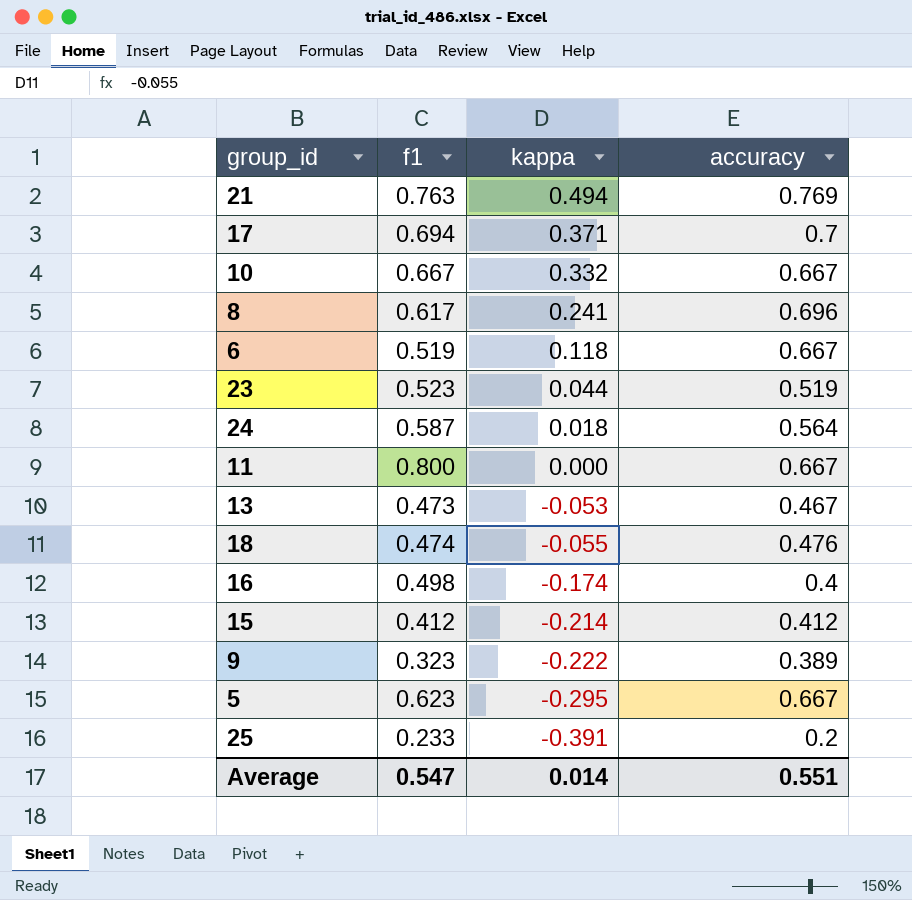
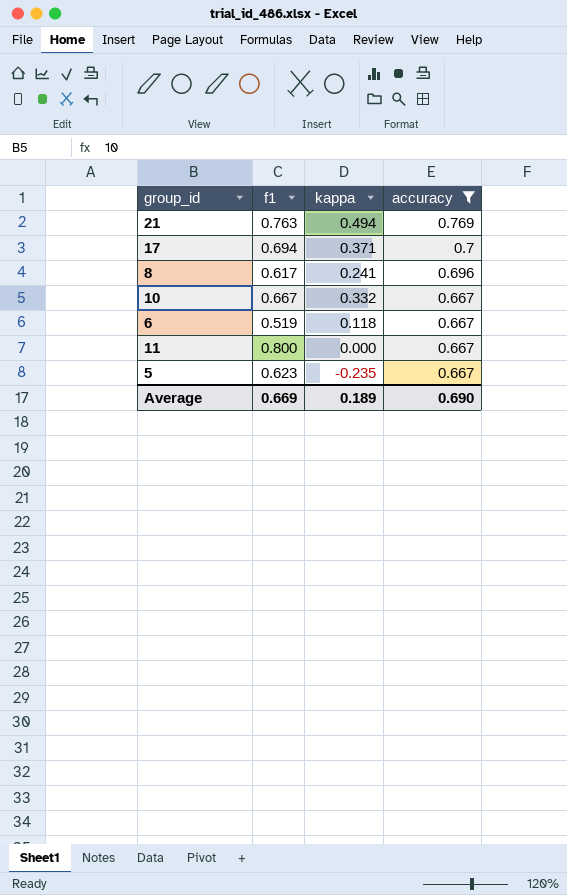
filter: none -> accuracy >= 0.667
row order: kappa descending -> accuracy descending
5 | kappa: -0.295 -> -0.235
Average | f1: 0.547 -> 0.669
Average | kappa: 0.014 -> 0.189
Average | accuracy: 0.551 -> 0.690

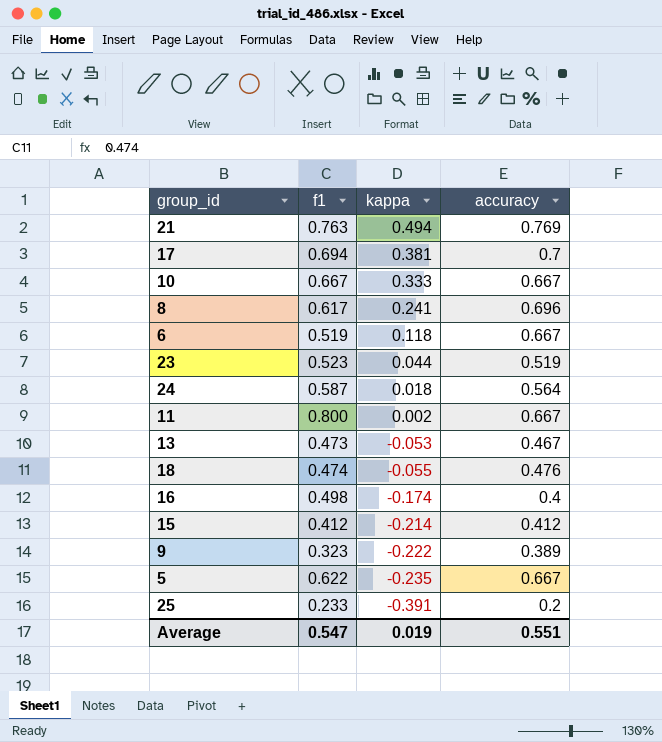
filter: accuracy >= 0.667 -> none
row order: accuracy descending -> kappa descending
17 | kappa: 0.371 -> 0.381
10 | kappa: 0.332 -> 0.333
11 | kappa: 0.000 -> 0.002
5 | f1: 0.623 -> 0.622
Average | f1: 0.669 -> 0.547
Average | kappa: 0.189 -> 0.019
Average | accuracy: 0.690 -> 0.551

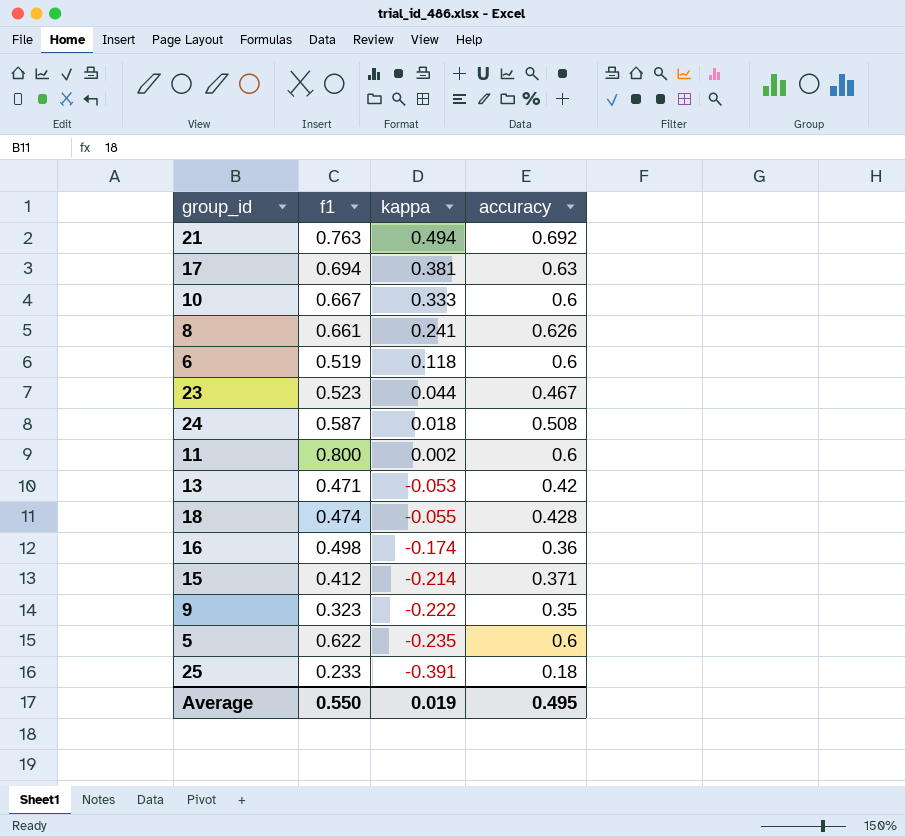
21 | accuracy: 0.769 -> 0.692
17 | accuracy: 0.7 -> 0.63
10 | accuracy: 0.667 -> 0.6
8 | f1: 0.617 -> 0.661
8 | accuracy: 0.696 -> 0.626
6 | accuracy: 0.667 -> 0.6
23 | accuracy: 0.519 -> 0.467
24 | accuracy: 0.564 -> 0.508
11 | accuracy: 0.667 -> 0.6
13 | f1: 0.473 -> 0.471
13 | accuracy: 0.467 -> 0.42
18 | accuracy: 0.476 -> 0.428
16 | accuracy: 0.4 -> 0.36
15 | accuracy: 0.412 -> 0.371
9 | accuracy: 0.389 -> 0.35
5 | accuracy: 0.667 -> 0.6
25 | accuracy: 0.2 -> 0.18
Average | f1: 0.547 -> 0.550
Average | accuracy: 0.551 -> 0.495

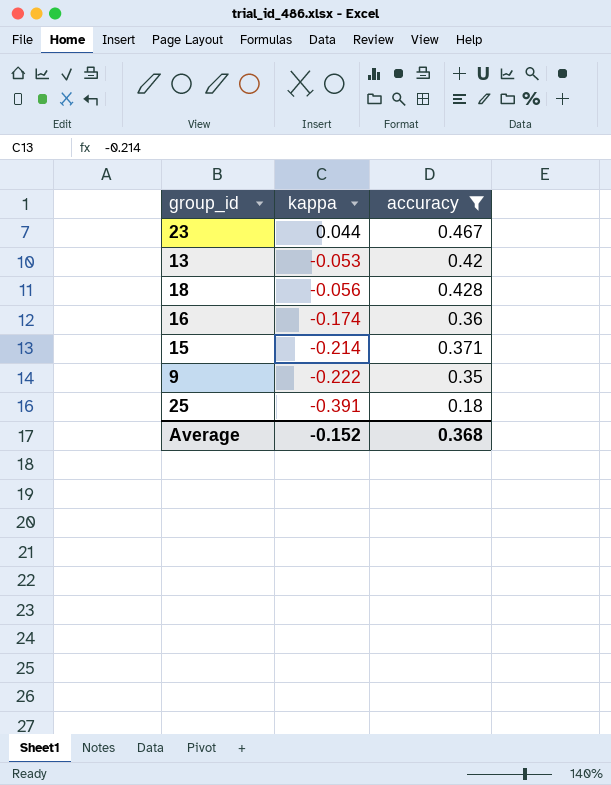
filter: none -> accuracy <= 0.467
column f1 | position: 2 -> none
18 | kappa: -0.055 -> -0.056
Average | kappa: 0.019 -> -0.152
Average | accuracy: 0.495 -> 0.368

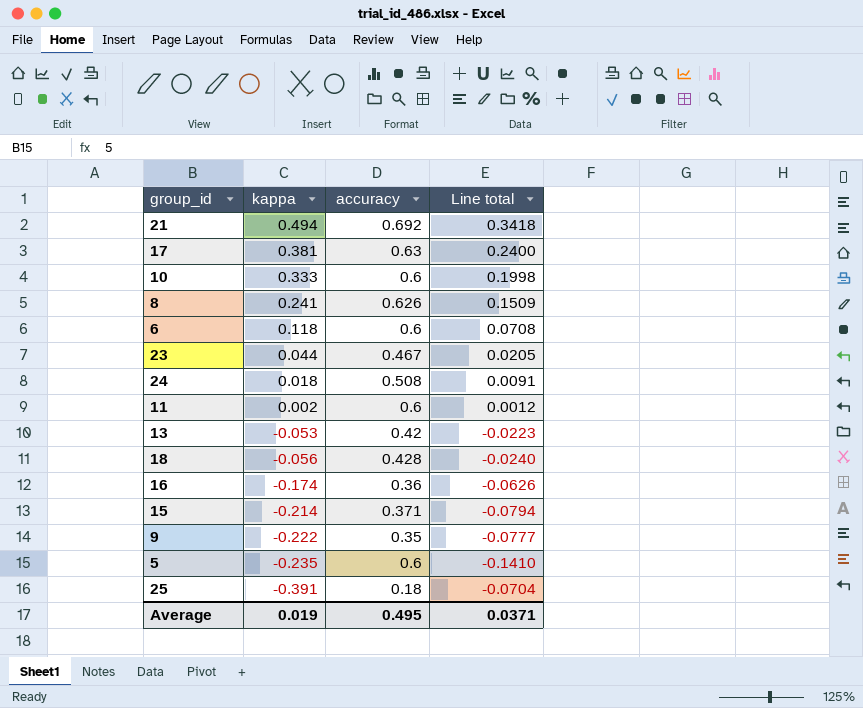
filter: accuracy <= 0.467 -> none
column Line total | formula: none -> [kappa] * [accuracy]
Average | kappa: -0.152 -> 0.019
Average | accuracy: 0.368 -> 0.495

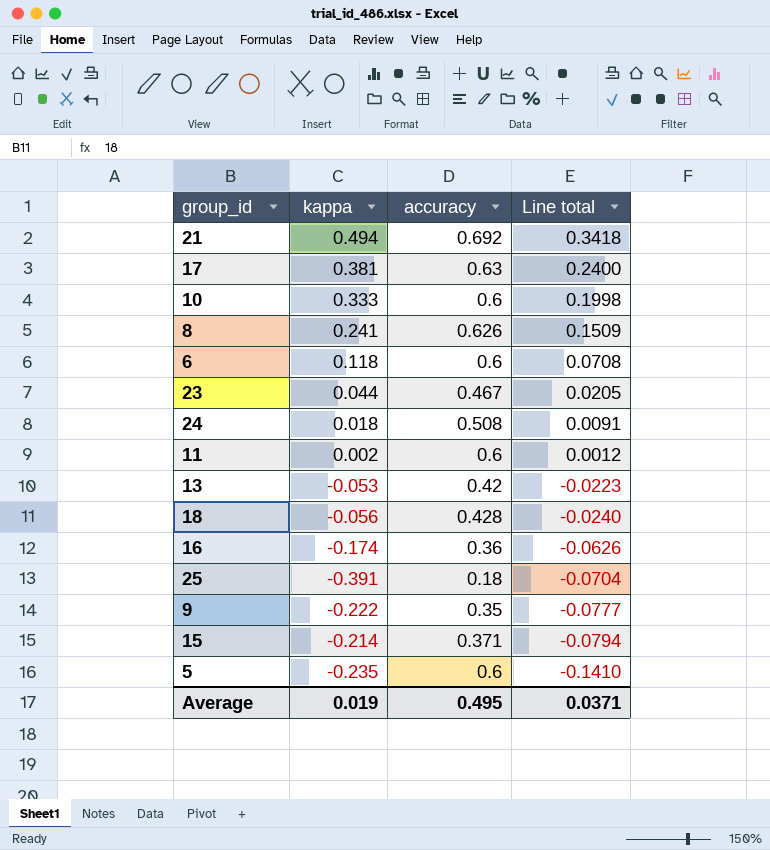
row order: kappa descending -> Line total descending

